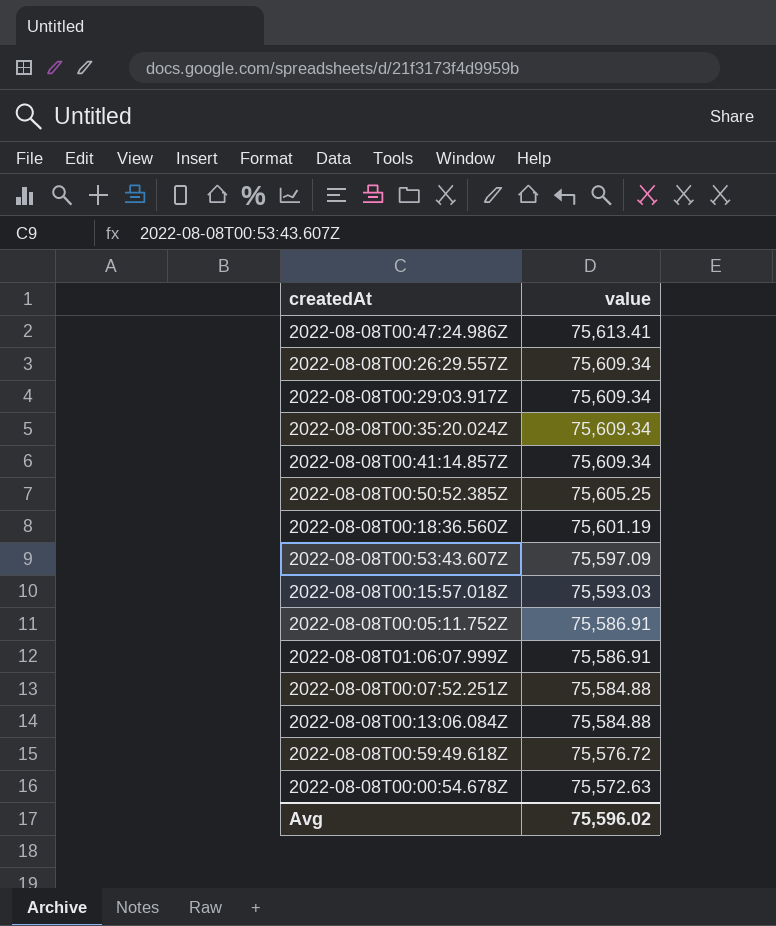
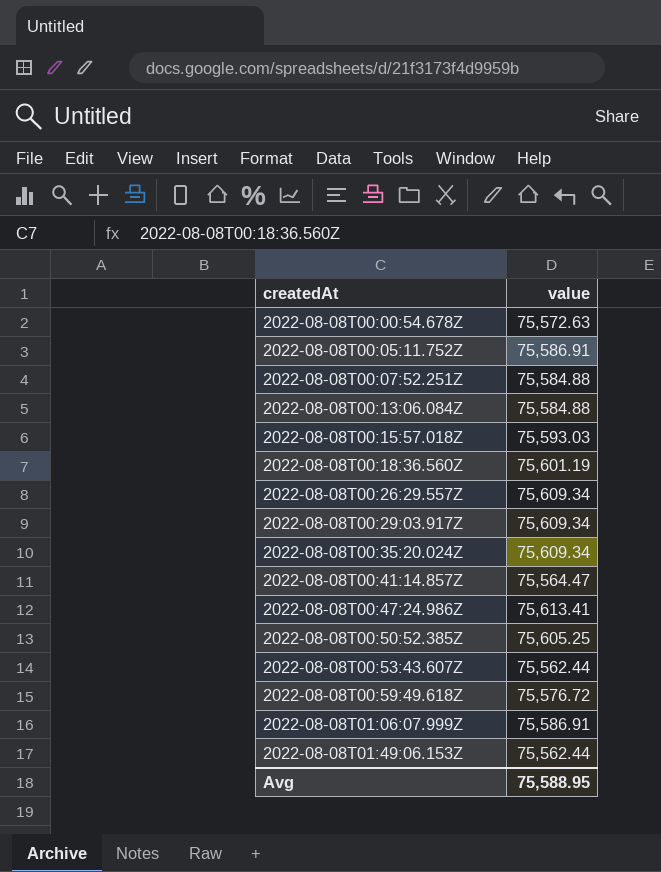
row order: value descending -> createdAt ascending
2022-08-08T00:41:14.857Z | value: 75,609.34 -> 75,564.47
2022-08-08T00:53:43.607Z | value: 75,597.09 -> 75,562.44
row 2022-08-08T01:49:06.153Z: none -> 75,562.44
Avg | value: 75,596.02 -> 75,588.95

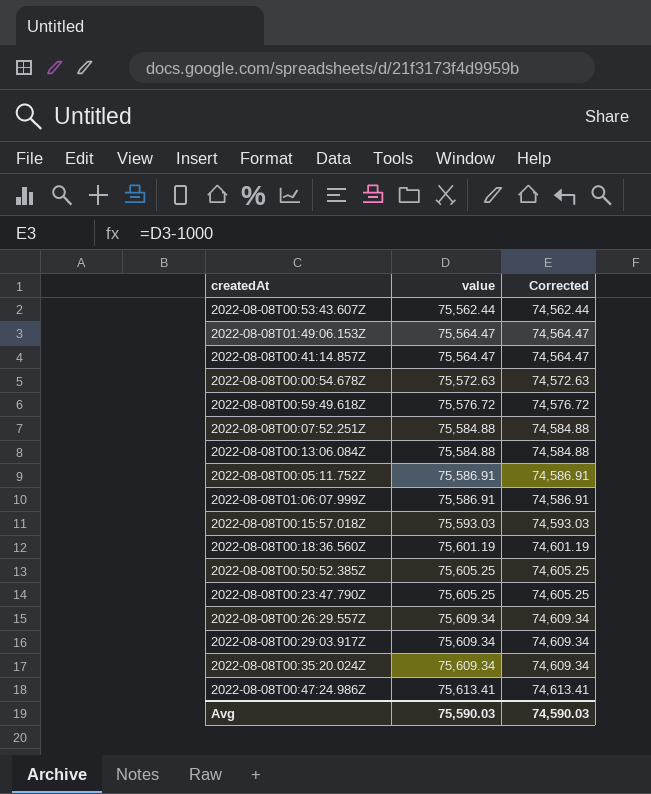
row order: createdAt ascending -> value ascending
column Corrected | formula: none -> [value] - 1000
2022-08-08T01:49:06.153Z | value: 75,562.44 -> 75,564.47
row 2022-08-08T00:23:47.790Z: none -> 75,605.25 | 74,605.25
Avg | value: 75,588.95 -> 75,590.03

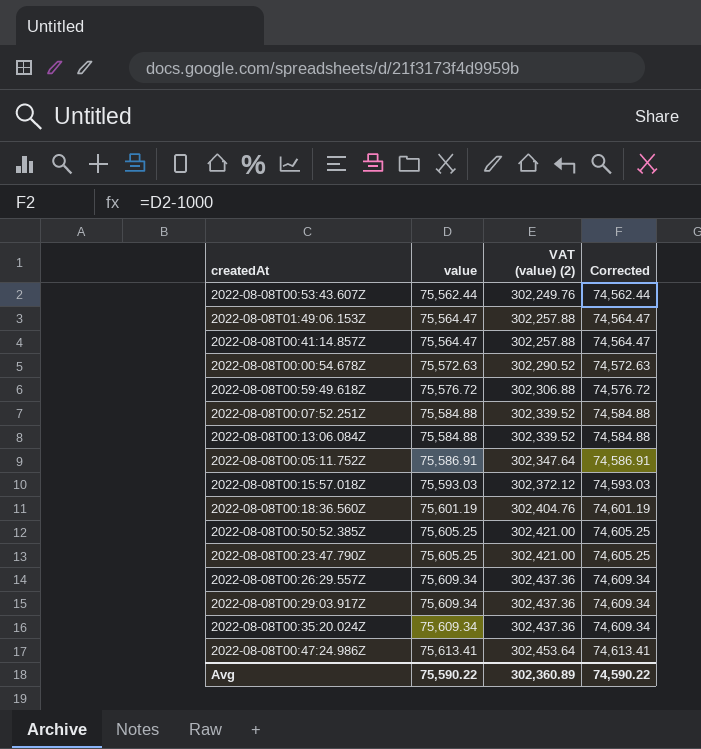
column VAT (value) (2) | formula: none -> [value] * 4
row 2022-08-08T01:06:07.999Z: 75,586.91 | 74,586.91 -> none
Avg | value: 75,590.03 -> 75,590.22
Avg | Corrected: 74,590.03 -> 74,590.22

